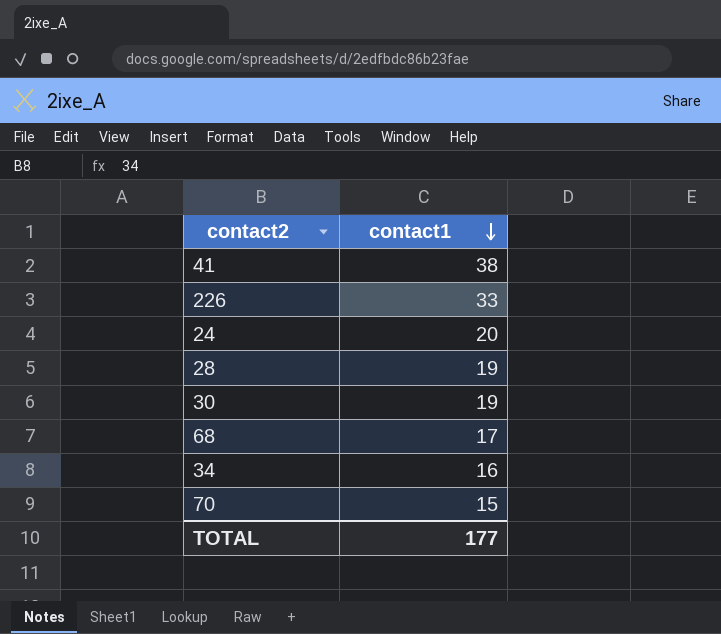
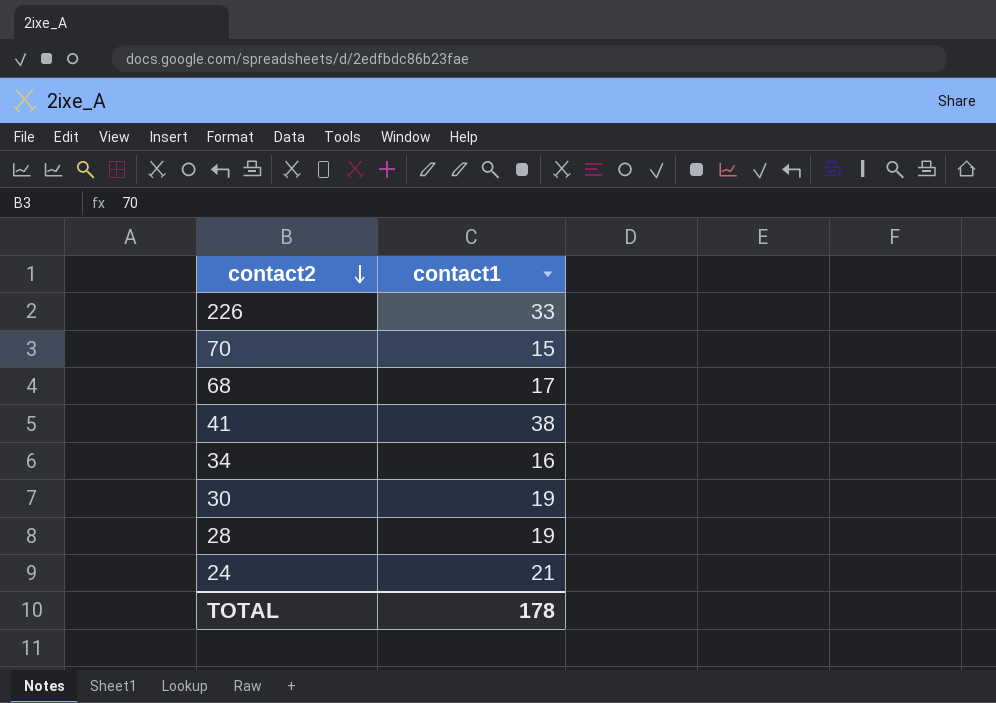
row order: contact1 descending -> contact2 descending
24 | contact1: 20 -> 21
TOTAL | contact1: 177 -> 178

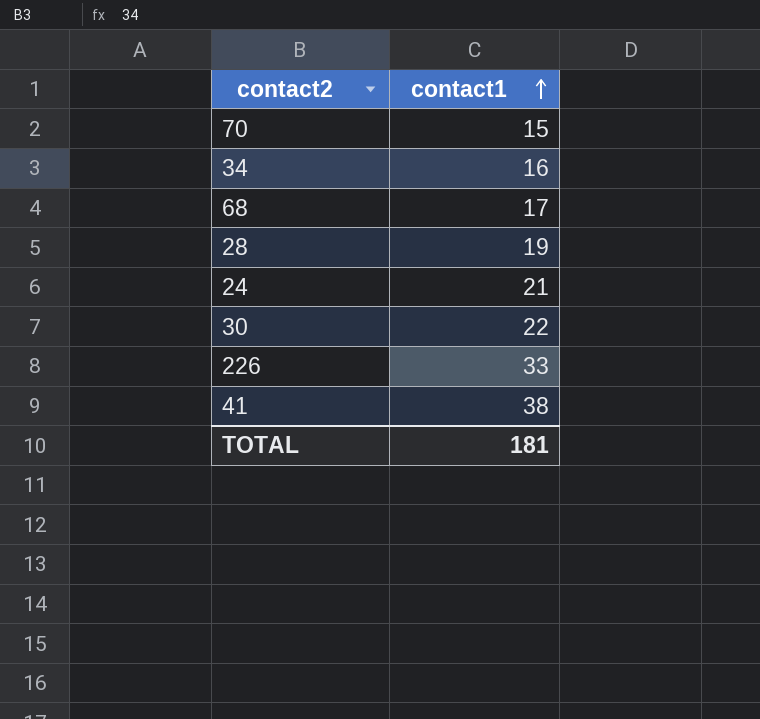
row order: contact2 descending -> contact1 ascending
30 | contact1: 19 -> 22
TOTAL | contact1: 178 -> 181

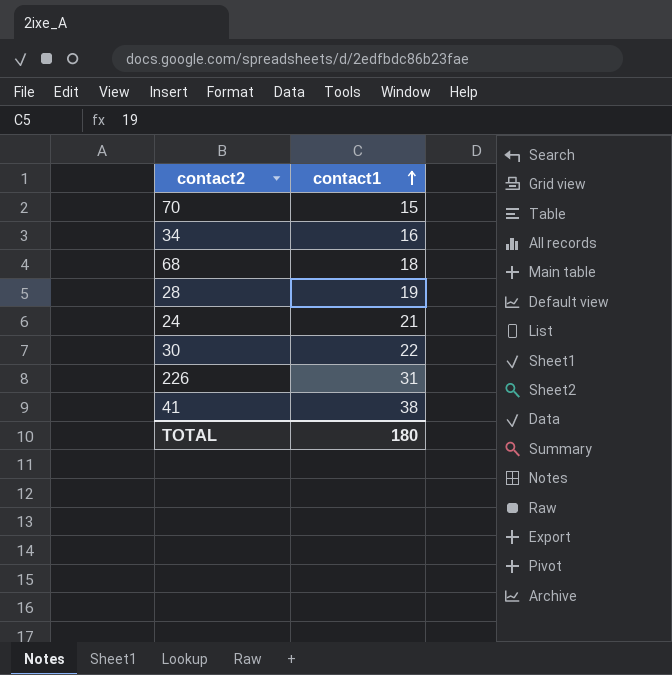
68 | contact1: 17 -> 18
226 | contact1: 33 -> 31
TOTAL | contact1: 181 -> 180

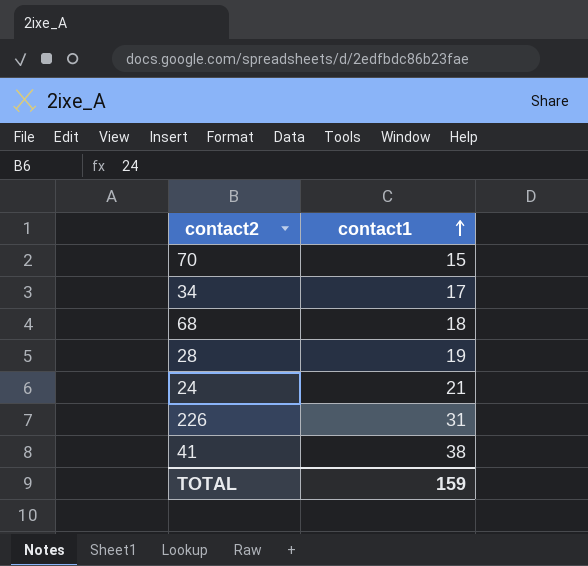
row 30: 22 -> none
34 | contact1: 16 -> 17
TOTAL | contact1: 180 -> 159

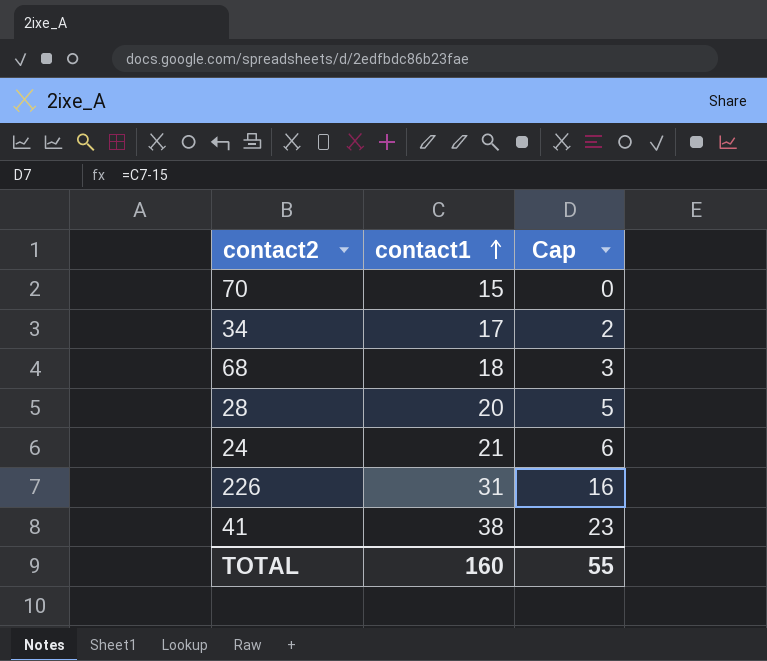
column Cap | formula: none -> [contact1] - 15
28 | contact1: 19 -> 20
TOTAL | contact1: 159 -> 160

